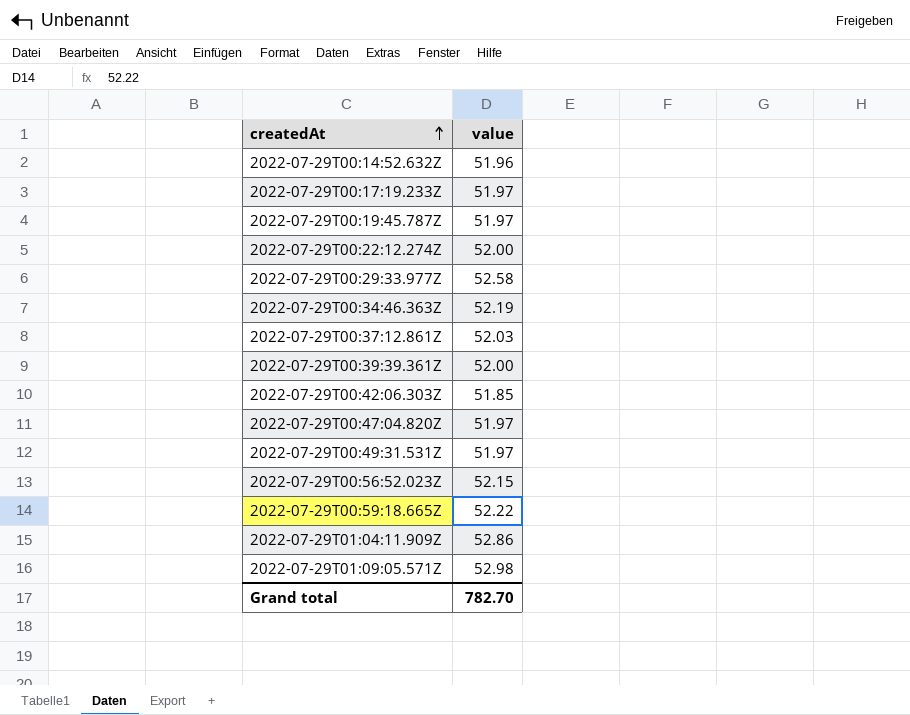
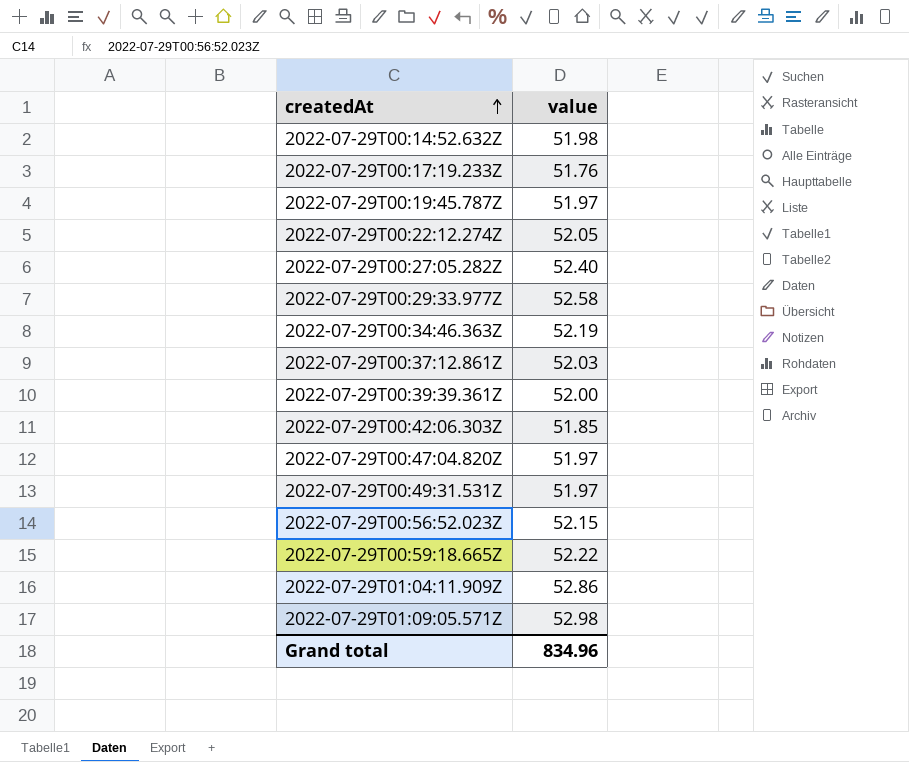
2022-07-29T00:14:52.632Z | value: 51.96 -> 51.98
2022-07-29T00:17:19.233Z | value: 51.97 -> 51.76
2022-07-29T00:22:12.274Z | value: 52.00 -> 52.05
row 2022-07-29T00:27:05.282Z: none -> 52.40
Grand total | value: 782.70 -> 834.96

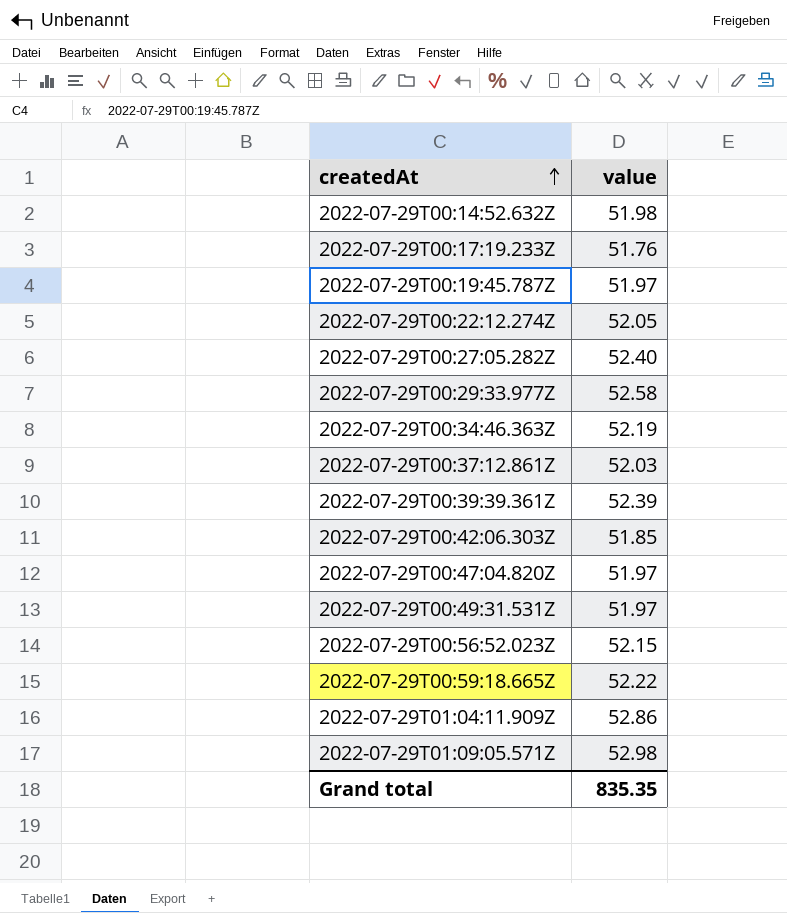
2022-07-29T00:39:39.361Z | value: 52.00 -> 52.39
Grand total | value: 834.96 -> 835.35

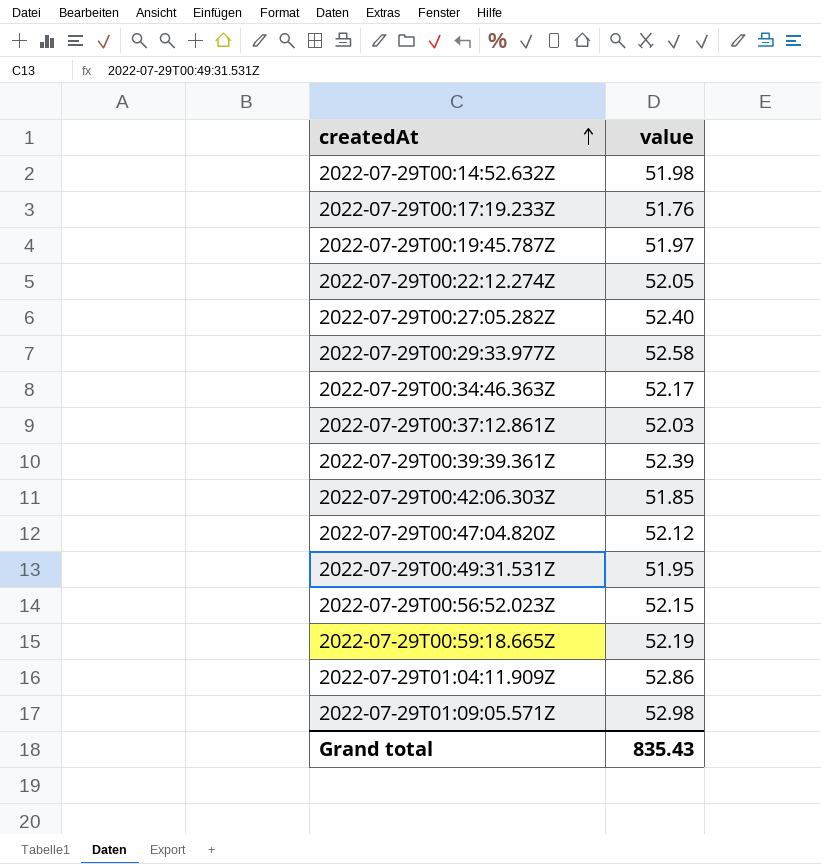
2022-07-29T00:34:46.363Z | value: 52.19 -> 52.17
2022-07-29T00:47:04.820Z | value: 51.97 -> 52.12
2022-07-29T00:49:31.531Z | value: 51.97 -> 51.95
2022-07-29T00:59:18.665Z | value: 52.22 -> 52.19
Grand total | value: 835.35 -> 835.43

